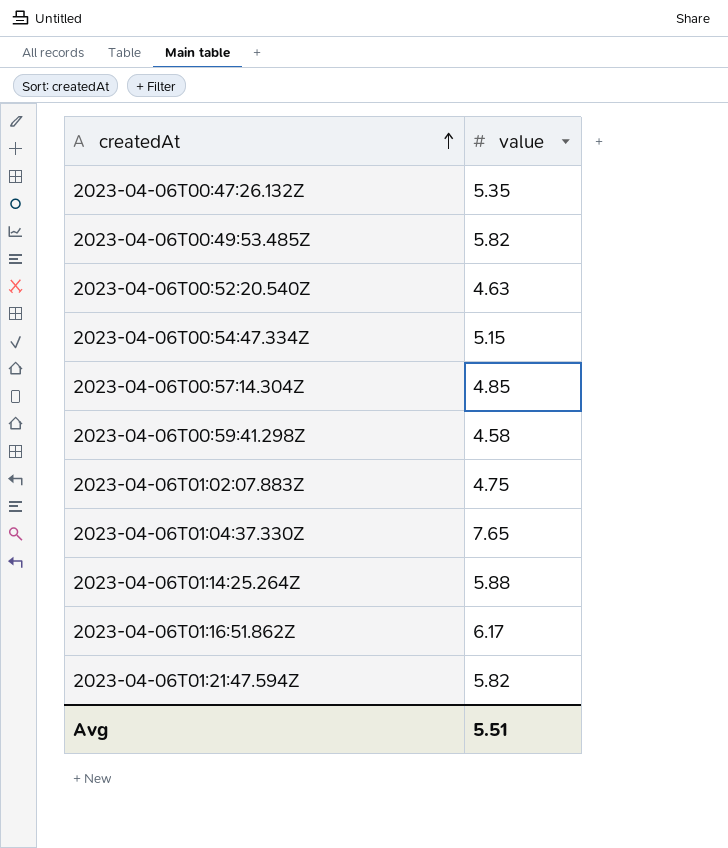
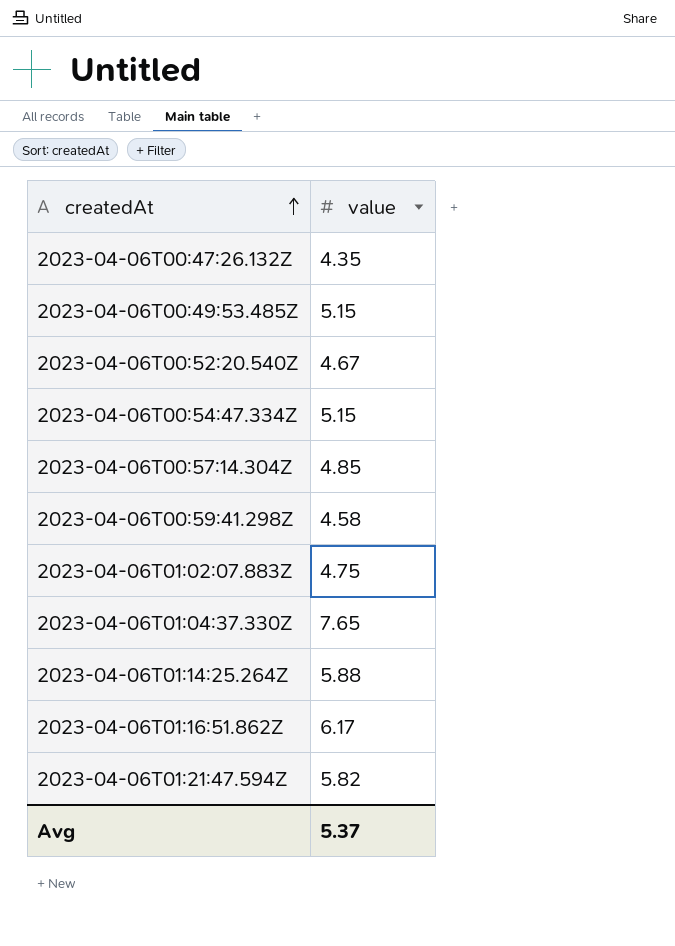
2023-04-06T00:47:26.132Z | value: 5.35 -> 4.35
2023-04-06T00:49:53.485Z | value: 5.82 -> 5.15
2023-04-06T00:52:20.540Z | value: 4.63 -> 4.67
Avg | value: 5.51 -> 5.37

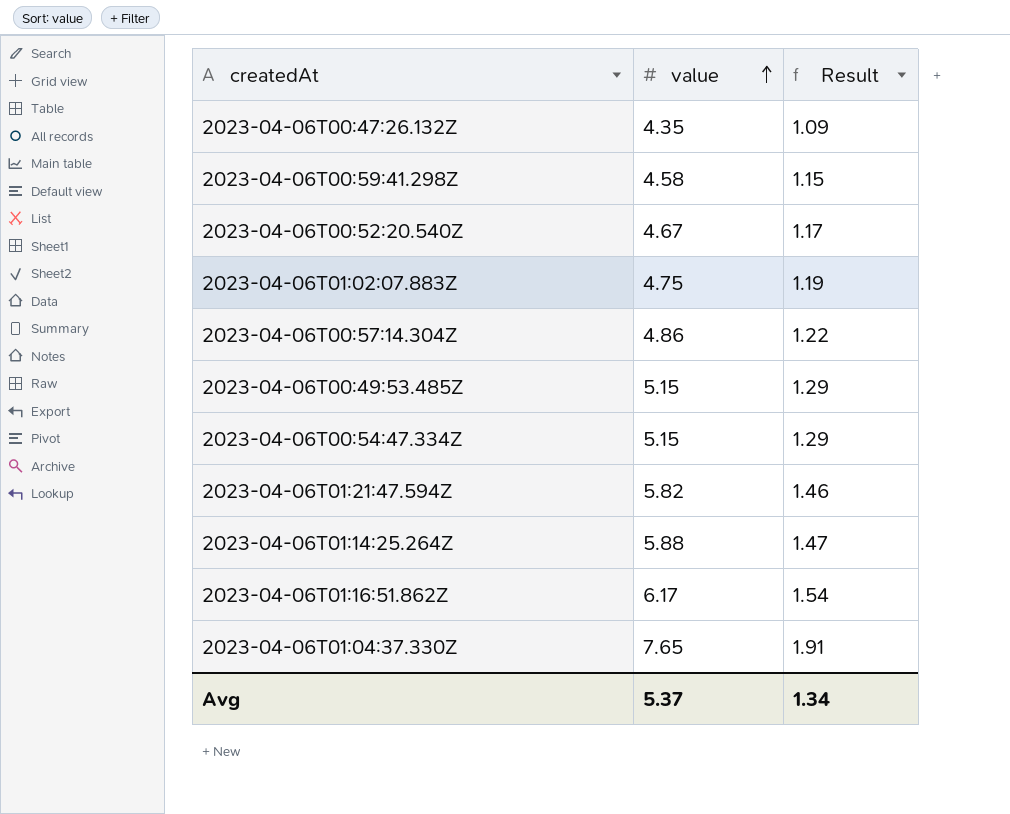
row order: createdAt ascending -> value ascending
column Result | formula: none -> [value] * 0.25
2023-04-06T00:57:14.304Z | value: 4.85 -> 4.86

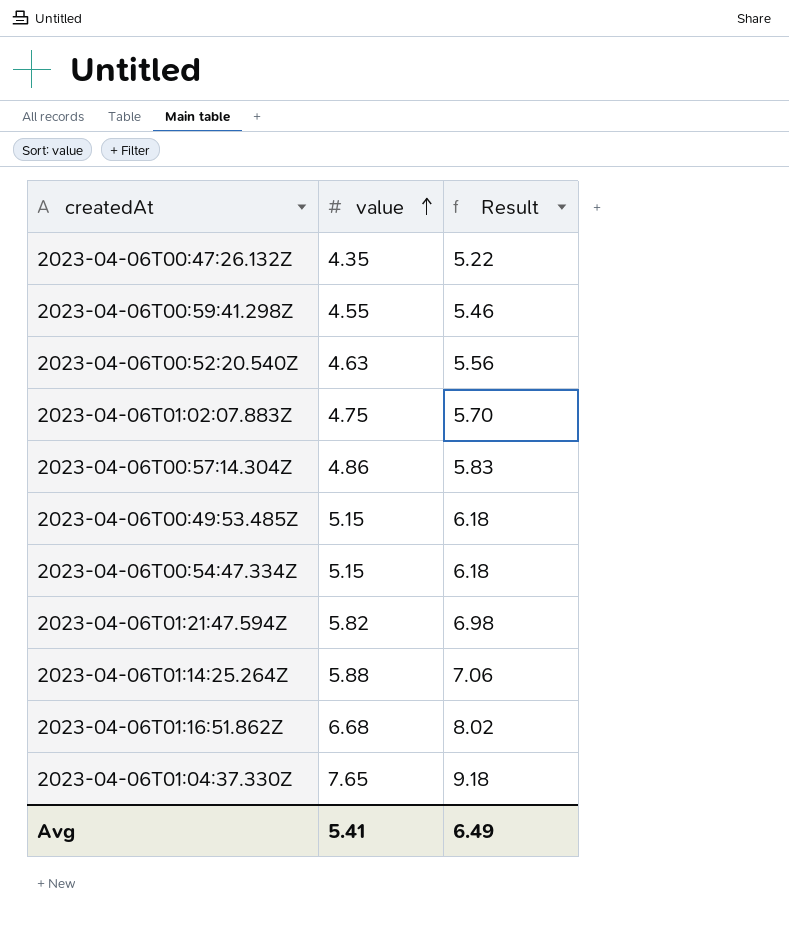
column Result | formula: [value] * 0.25 -> [value] * 1.2
2023-04-06T00:59:41.298Z | value: 4.58 -> 4.55
2023-04-06T00:52:20.540Z | value: 4.67 -> 4.63
2023-04-06T01:16:51.862Z | value: 6.17 -> 6.68
Avg | value: 5.37 -> 5.41
Avg | Result: 1.34 -> 6.49

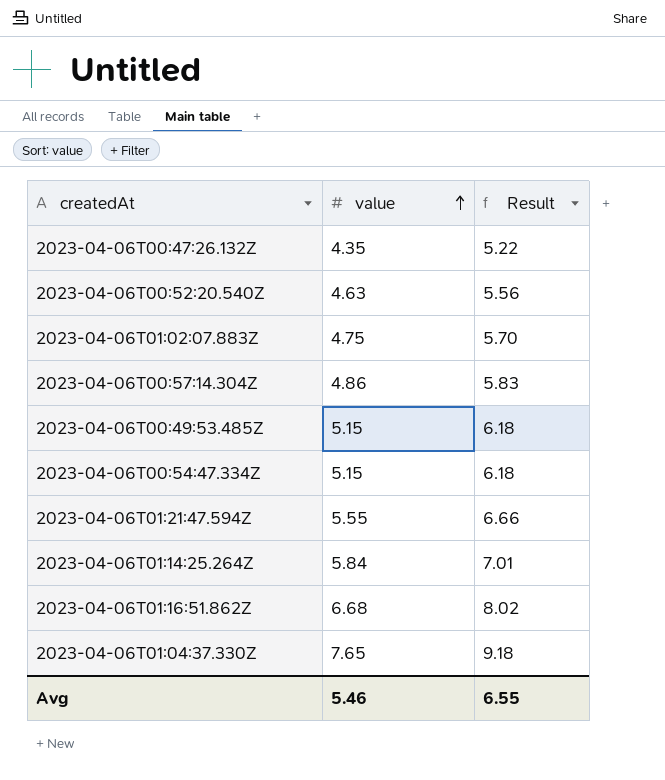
row 2023-04-06T00:59:41.298Z: 4.55 | 5.46 -> none
2023-04-06T01:21:47.594Z | value: 5.82 -> 5.55
2023-04-06T01:21:47.594Z | Result: 6.98 -> 6.66
2023-04-06T01:14:25.264Z | value: 5.88 -> 5.84
2023-04-06T01:14:25.264Z | Result: 7.06 -> 7.01
Avg | value: 5.41 -> 5.46
Avg | Result: 6.49 -> 6.55

